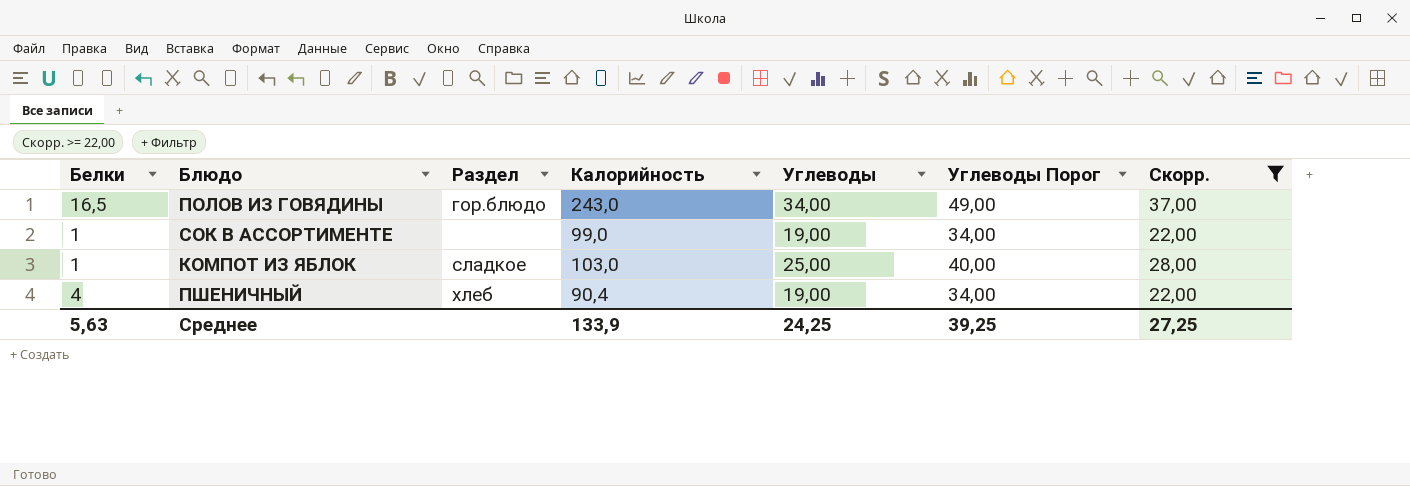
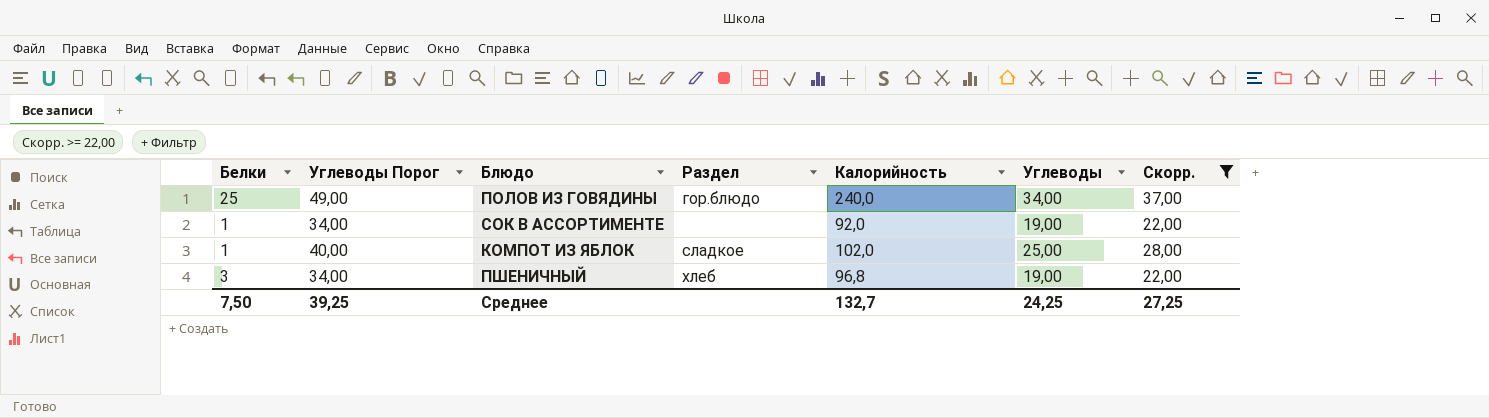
column Углеводы Порог | position: 6 -> 2
ПОЛОВ ИЗ ГОВЯДИНЫ | Белки: 16,5 -> 25
ПОЛОВ ИЗ ГОВЯДИНЫ | Калорийность: 243,0 -> 240,0
СОК В АССОРТИМЕНТЕ | Калорийность: 99,0 -> 92,0
КОМПОТ ИЗ ЯБЛОК | Калорийность: 103,0 -> 102,0
ПШЕНИЧНЫЙ | Белки: 4 -> 3
ПШЕНИЧНЫЙ | Калорийность: 90,4 -> 96,8
Среднее | Белки: 5,63 -> 7,50
Среднее | Калорийность: 133,9 -> 132,7

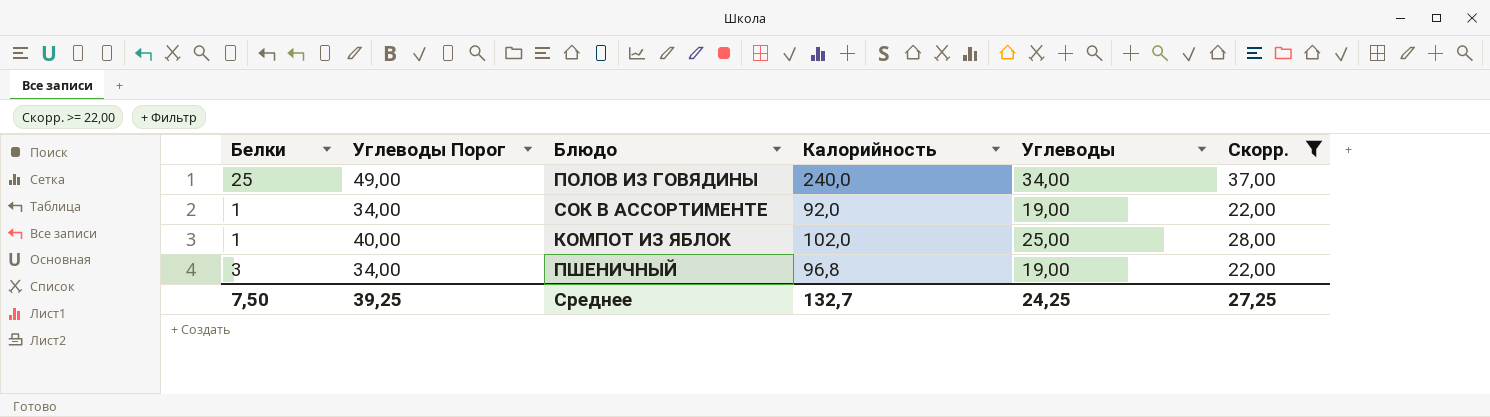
column Раздел | position: 4 -> none

